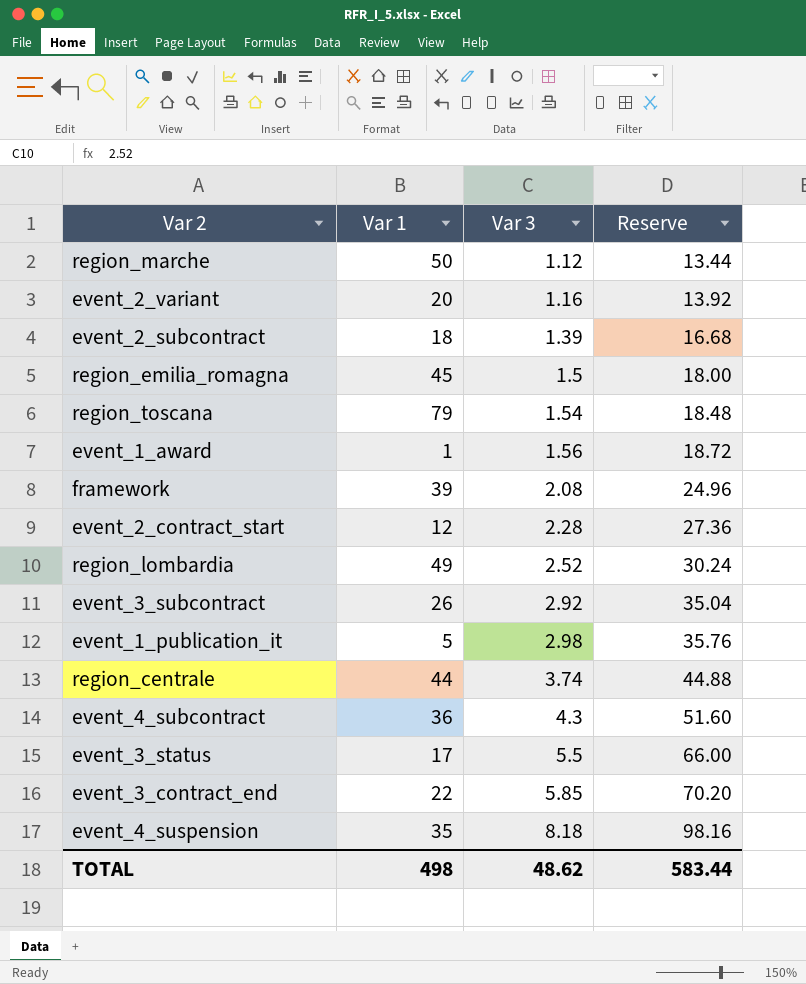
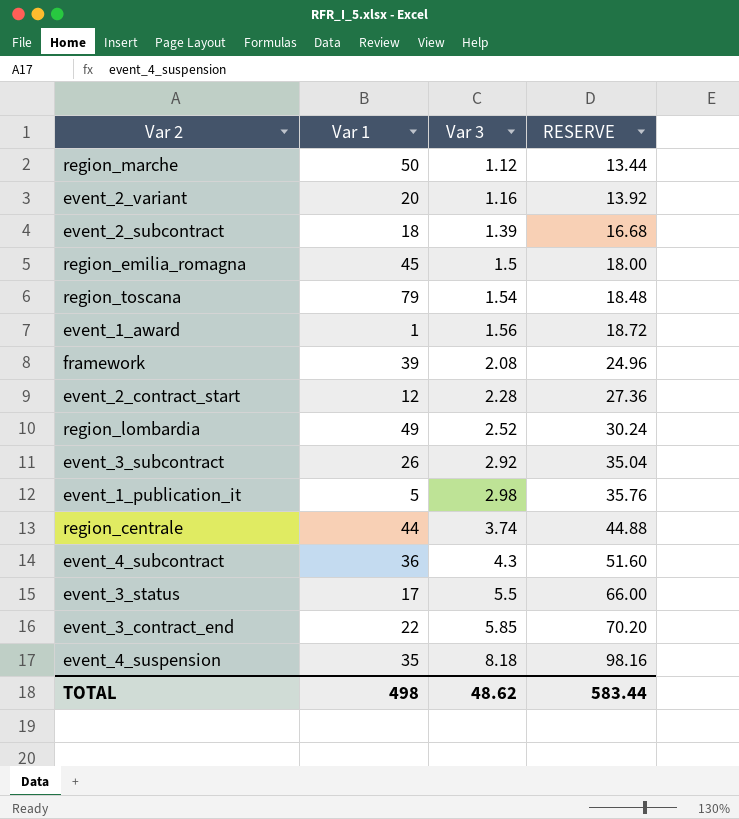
column name: Reserve -> RESERVE

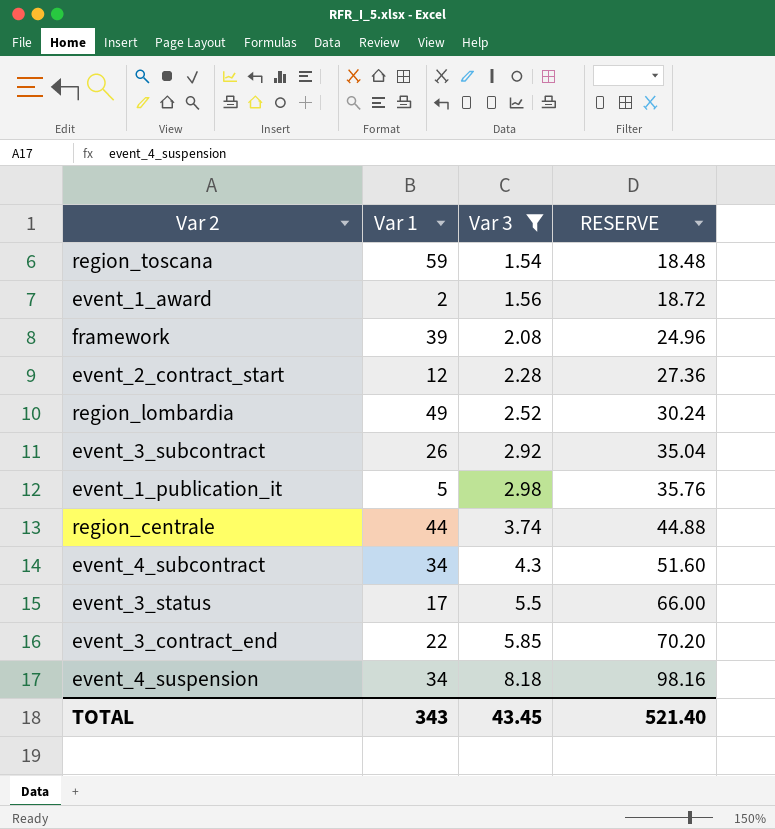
filter: none -> Var 3 >= 1.54
region_toscana | Var 1: 79 -> 59
event_1_award | Var 1: 1 -> 2
event_4_subcontract | Var 1: 36 -> 34
event_4_suspension | Var 1: 35 -> 34
TOTAL | Var 1: 498 -> 343
TOTAL | Var 3: 48.62 -> 43.45
TOTAL | RESERVE: 583.44 -> 521.40

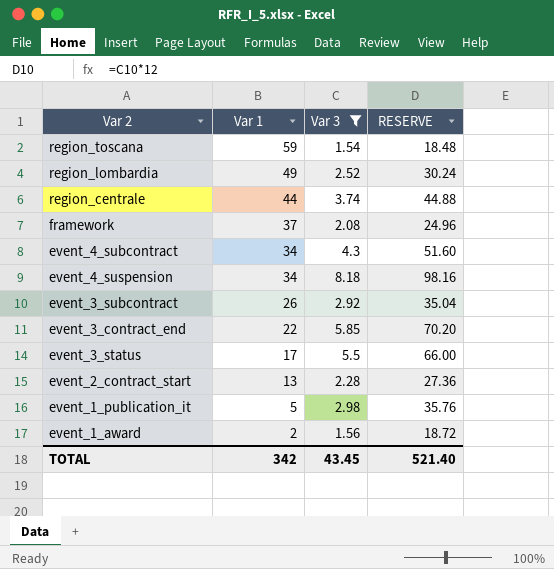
row order: Var 3 ascending -> Var 1 descending
framework | Var 1: 39 -> 37
event_2_contract_start | Var 1: 12 -> 13
TOTAL | Var 1: 343 -> 342

